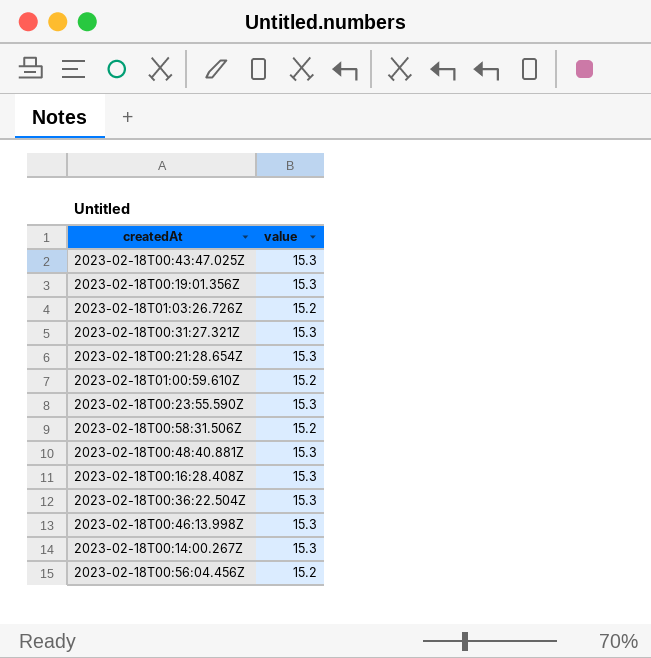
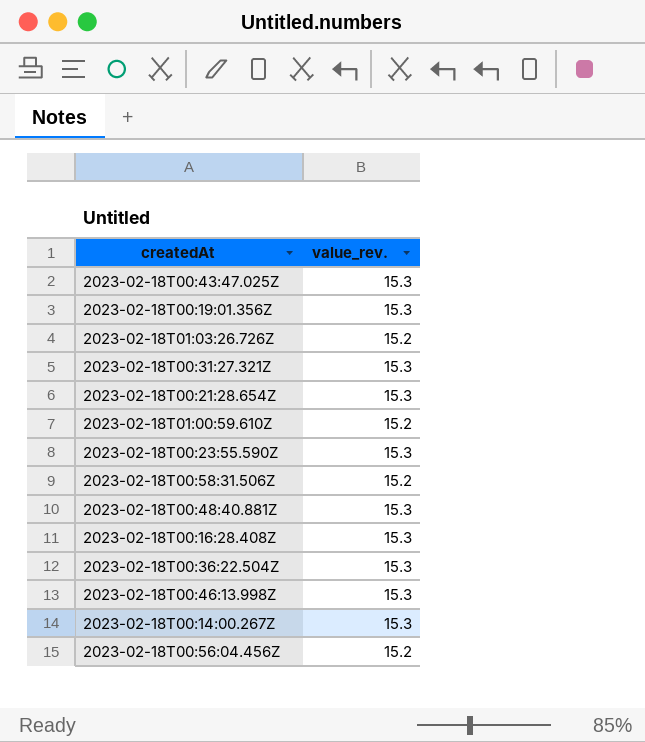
column name: value -> value_rev.

